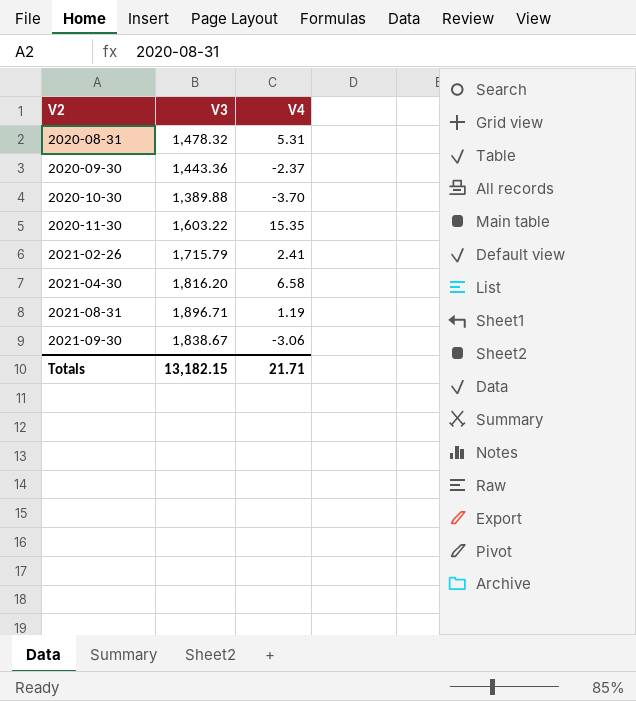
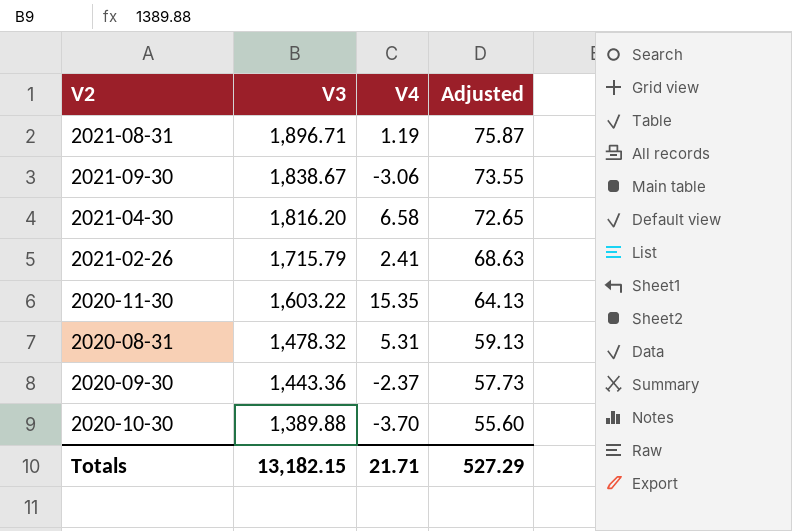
row order: V2 ascending -> V3 descending
column Adjusted | formula: none -> [V3] * 0.04

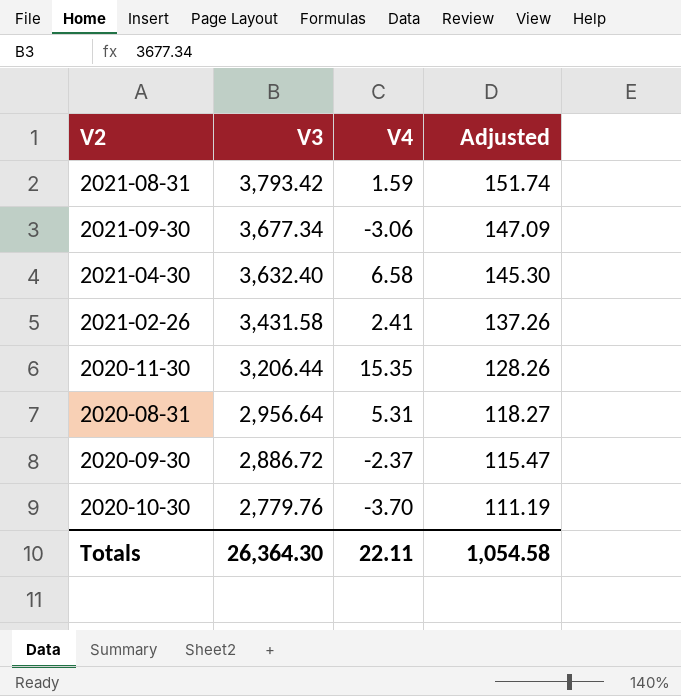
2021-08-31 | V3: 1,896.71 -> 3,793.42
2021-08-31 | V4: 1.19 -> 1.59
2021-08-31 | Adjusted: 75.87 -> 151.74
2021-09-30 | V3: 1,838.67 -> 3,677.34
2021-09-30 | Adjusted: 73.55 -> 147.09
2021-04-30 | V3: 1,816.20 -> 3,632.40
2021-04-30 | Adjusted: 72.65 -> 145.30
2021-02-26 | V3: 1,715.79 -> 3,431.58
2021-02-26 | Adjusted: 68.63 -> 137.26
2020-11-30 | V3: 1,603.22 -> 3,206.44
2020-11-30 | Adjusted: 64.13 -> 128.26
2020-08-31 | V3: 1,478.32 -> 2,956.64
2020-08-31 | Adjusted: 59.13 -> 118.27
2020-09-30 | V3: 1,443.36 -> 2,886.72
2020-09-30 | Adjusted: 57.73 -> 115.47
2020-10-30 | V3: 1,389.88 -> 2,779.76
2020-10-30 | Adjusted: 55.60 -> 111.19
Totals | V3: 13,182.15 -> 26,364.30
Totals | V4: 21.71 -> 22.11
Totals | Adjusted: 527.29 -> 1,054.58

